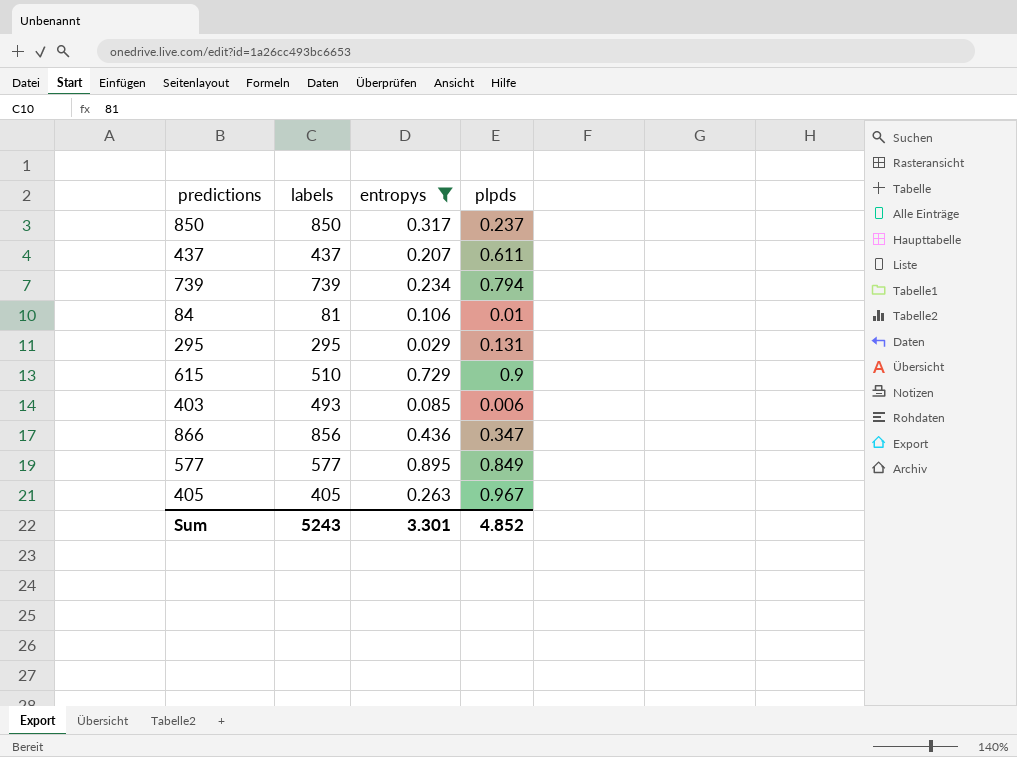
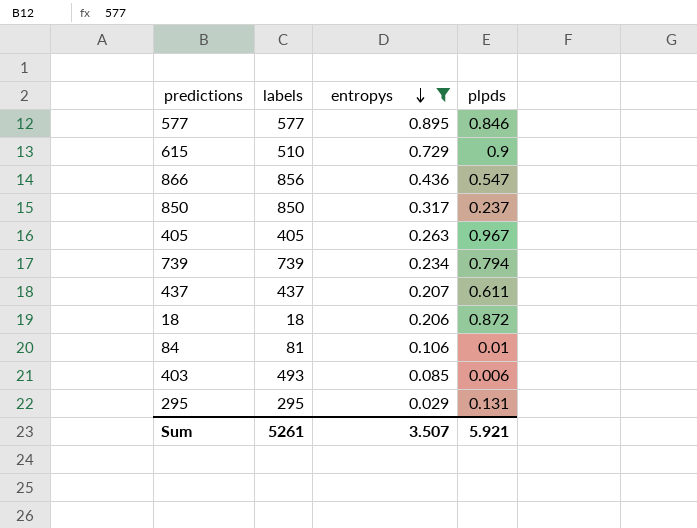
row order: none -> entropys descending
577 | plpds: 0.849 -> 0.846
866 | plpds: 0.347 -> 0.547
row 18: none -> 18 | 0.206 | 0.872
Sum | labels: 5243 -> 5261
Sum | entropys: 3.301 -> 3.507
Sum | plpds: 4.852 -> 5.921

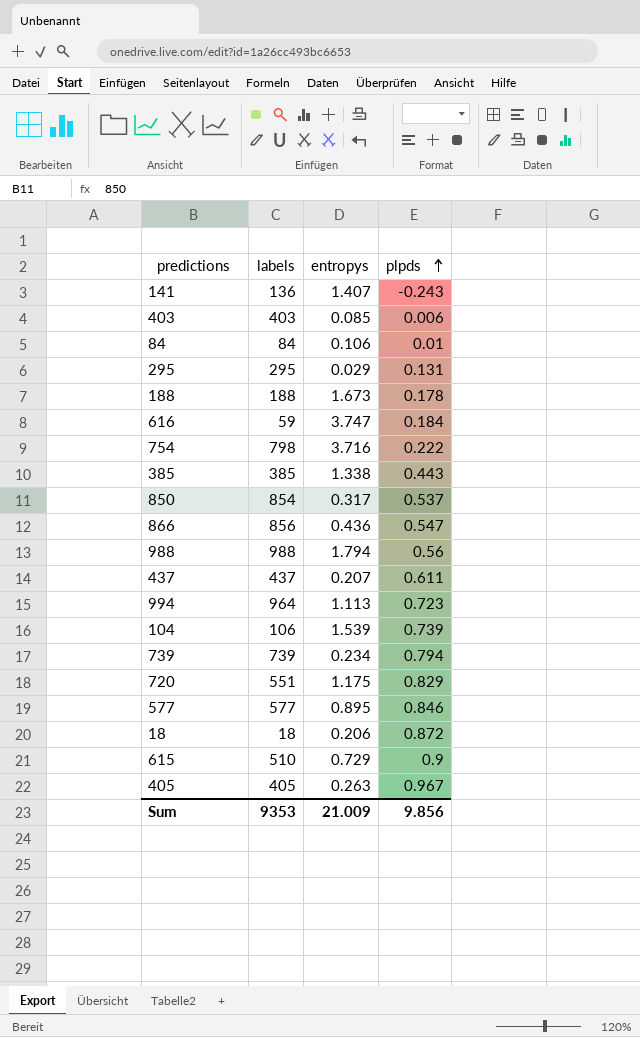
filter: entropys <= 0.895 -> none
row order: entropys descending -> plpds ascending
403 | labels: 493 -> 403
84 | labels: 81 -> 84
850 | labels: 850 -> 854
850 | plpds: 0.237 -> 0.537
Sum | labels: 5261 -> 9353
Sum | entropys: 3.507 -> 21.009
Sum | plpds: 5.921 -> 9.856

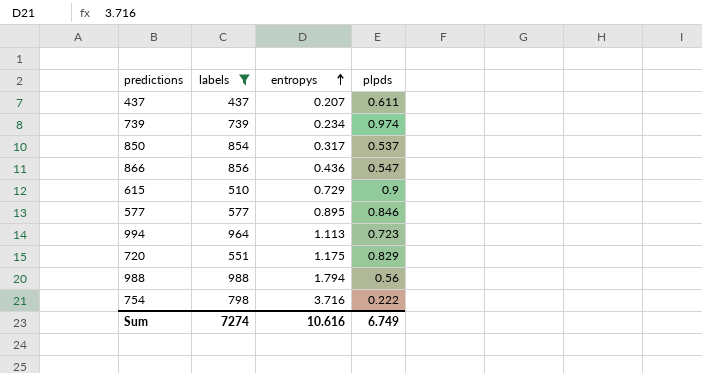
filter: none -> labels >= 437
row order: plpds ascending -> entropys ascending
739 | plpds: 0.794 -> 0.974
Sum | labels: 9353 -> 7274
Sum | entropys: 21.009 -> 10.616
Sum | plpds: 9.856 -> 6.749

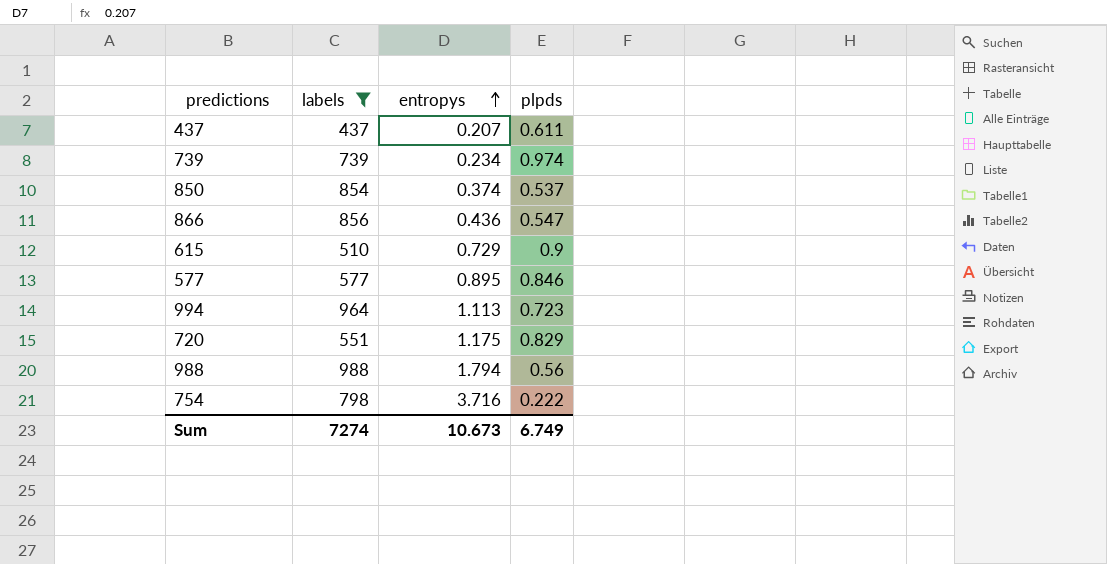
850 | entropys: 0.317 -> 0.374
Sum | entropys: 10.616 -> 10.673

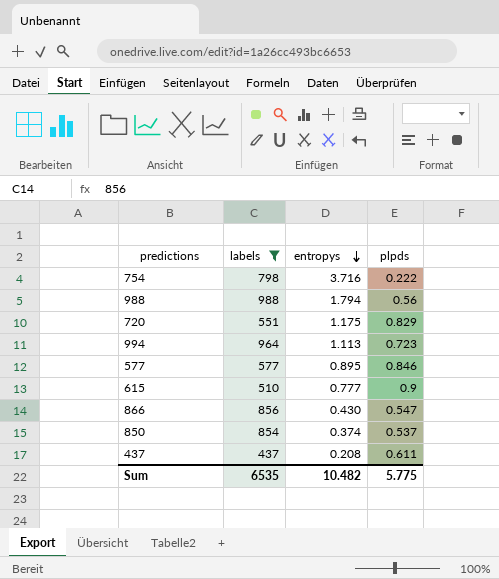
row order: entropys ascending -> entropys descending
row 739: 739 | 0.234 | 0.974 -> none
615 | entropys: 0.729 -> 0.777
866 | entropys: 0.436 -> 0.430
437 | entropys: 0.207 -> 0.208
Sum | labels: 7274 -> 6535
Sum | entropys: 10.673 -> 10.482
Sum | plpds: 6.749 -> 5.775

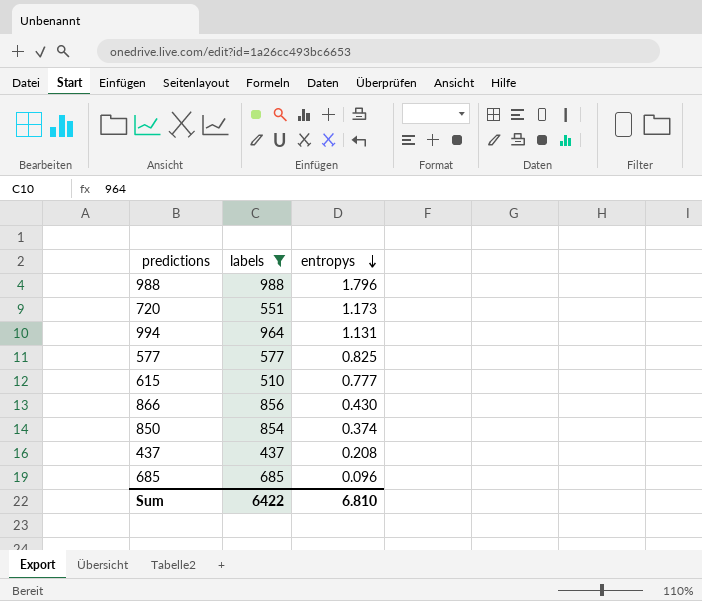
column plpds | position: 4 -> none
row 754: 798 | 3.716 | 0.222 -> none
988 | entropys: 1.794 -> 1.796
720 | entropys: 1.175 -> 1.173
994 | entropys: 1.113 -> 1.131
577 | entropys: 0.895 -> 0.825
row 685: none -> 685 | 0.096
Sum | labels: 6535 -> 6422
Sum | entropys: 10.482 -> 6.810

